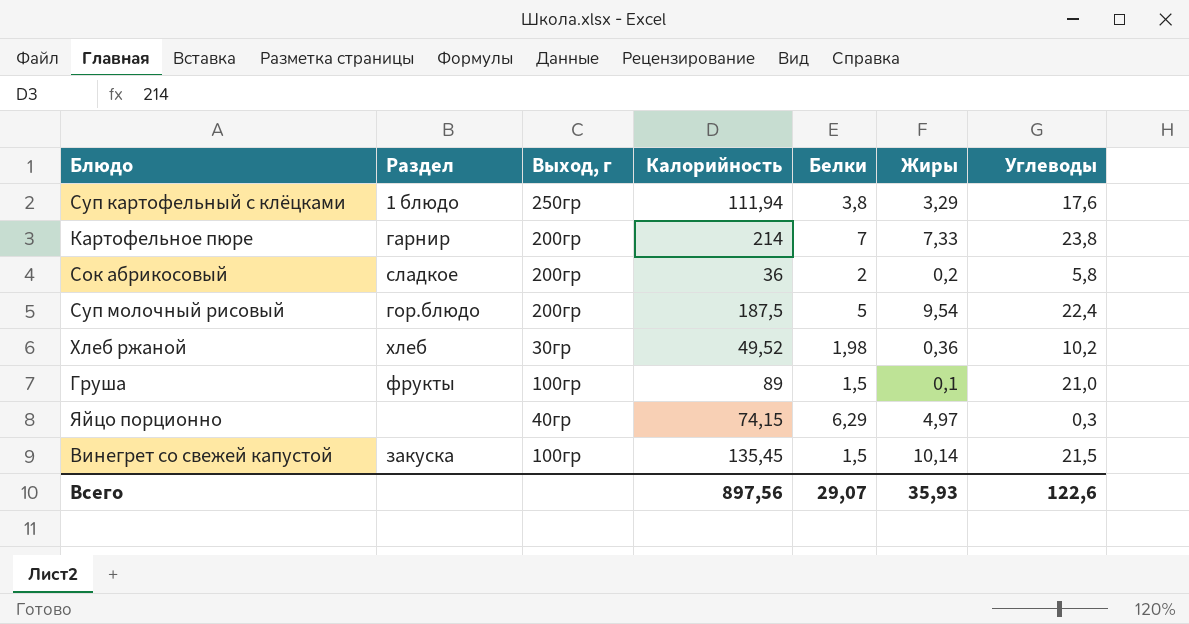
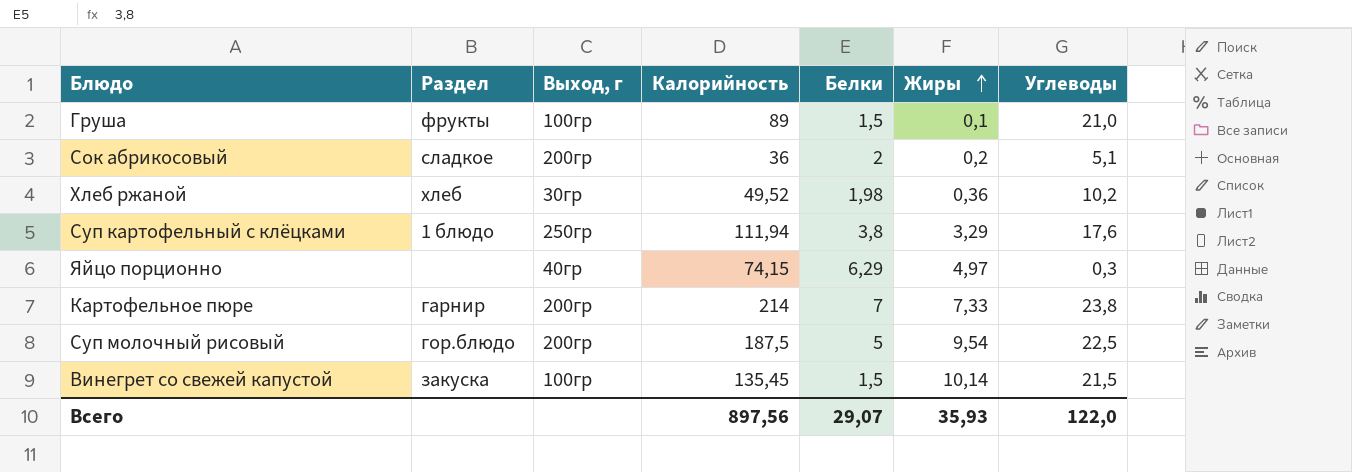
row order: none -> Жиры ascending
Сок абрикосовый | Углеводы: 5,8 -> 5,1
Суп молочный рисовый | Углеводы: 22,4 -> 22,5
Всего | Углеводы: 122,6 -> 122,0

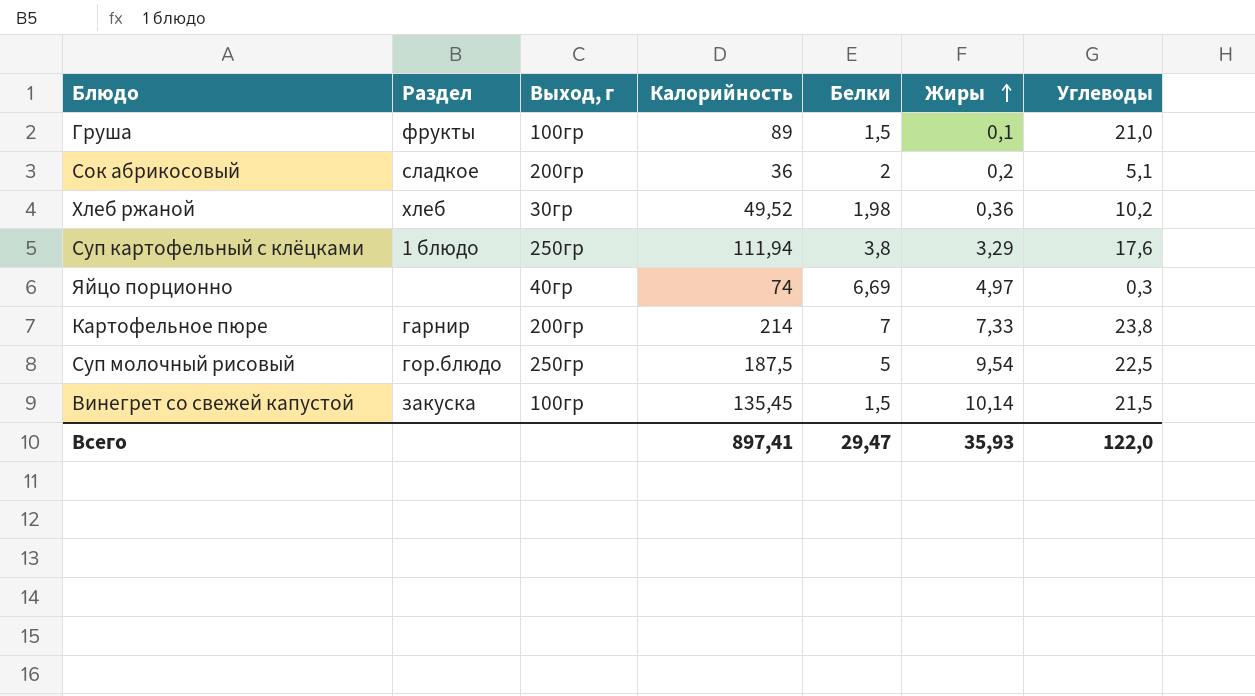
Яйцо порционно | Калорийность: 74,15 -> 74
Яйцо порционно | Белки: 6,29 -> 6,69
Суп молочный рисовый | Выход, г: 200гр -> 250гр
Всего | Калорийность: 897,56 -> 897,41
Всего | Белки: 29,07 -> 29,47

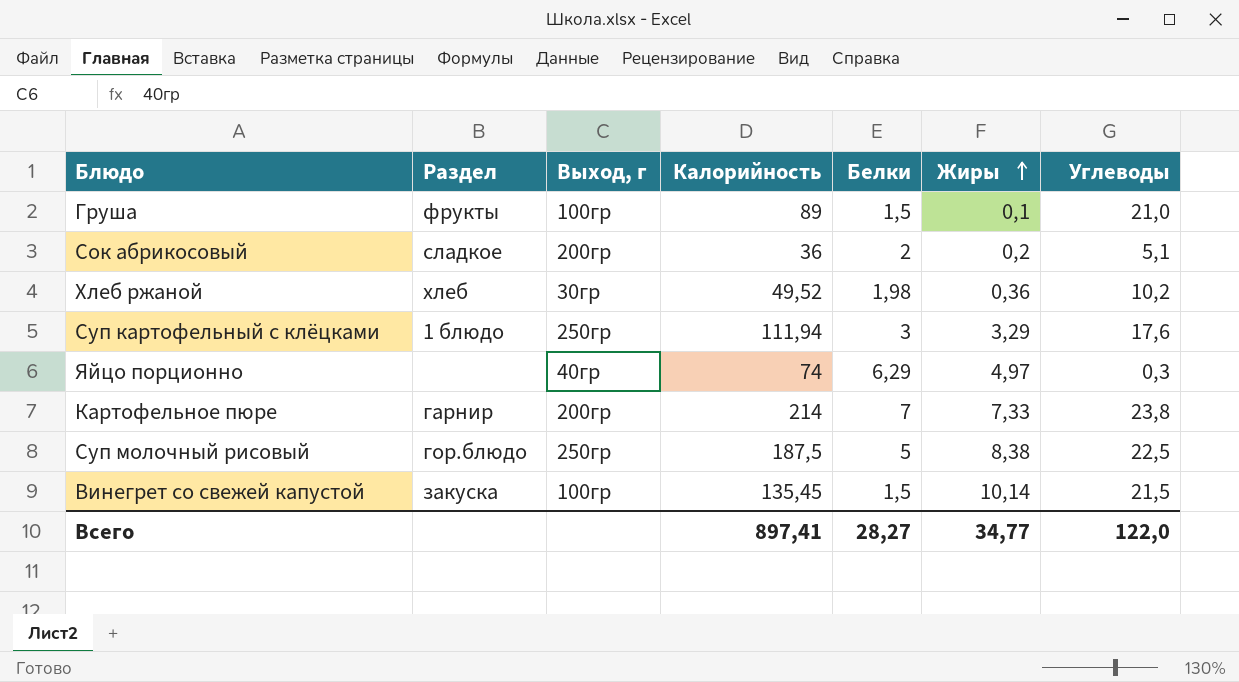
Суп картофельный с клёцками | Белки: 3,8 -> 3
Яйцо порционно | Белки: 6,69 -> 6,29
Суп молочный рисовый | Жиры: 9,54 -> 8,38
Всего | Белки: 29,47 -> 28,27
Всего | Жиры: 35,93 -> 34,77

